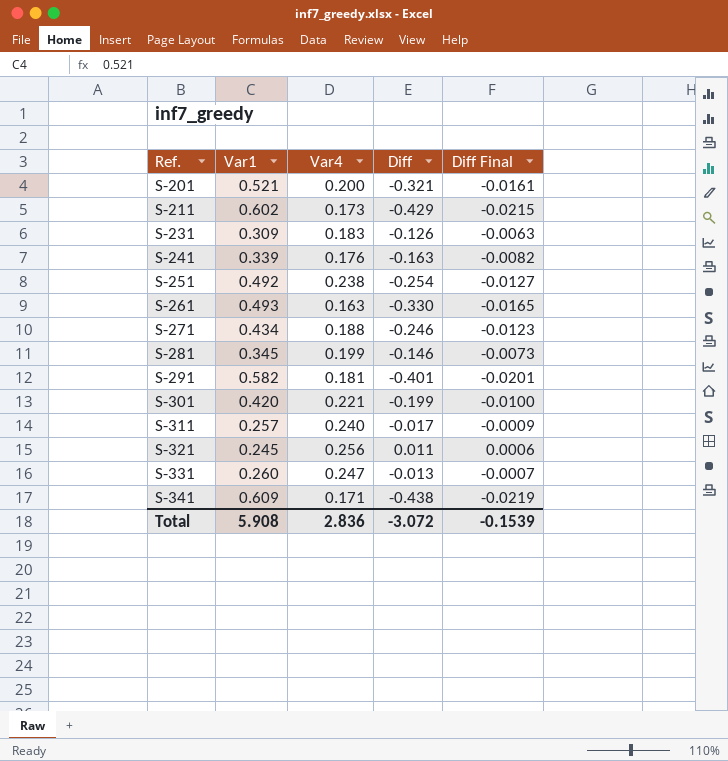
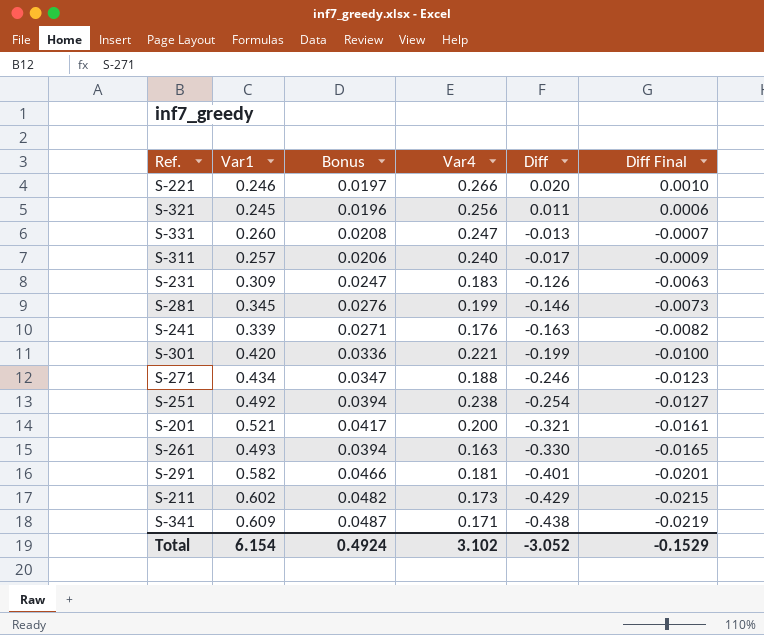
row order: Ref. ascending -> Diff descending
column Bonus | formula: none -> [Var1] * 0.08
row S-221: none -> 0.246 | 0.0197 | 0.266 | 0.020 | 0.0010
Total | Var1: 5.908 -> 6.154
Total | Var4: 2.836 -> 3.102
Total | Diff: -3.072 -> -3.052
Total | Diff Final: -0.1539 -> -0.1529

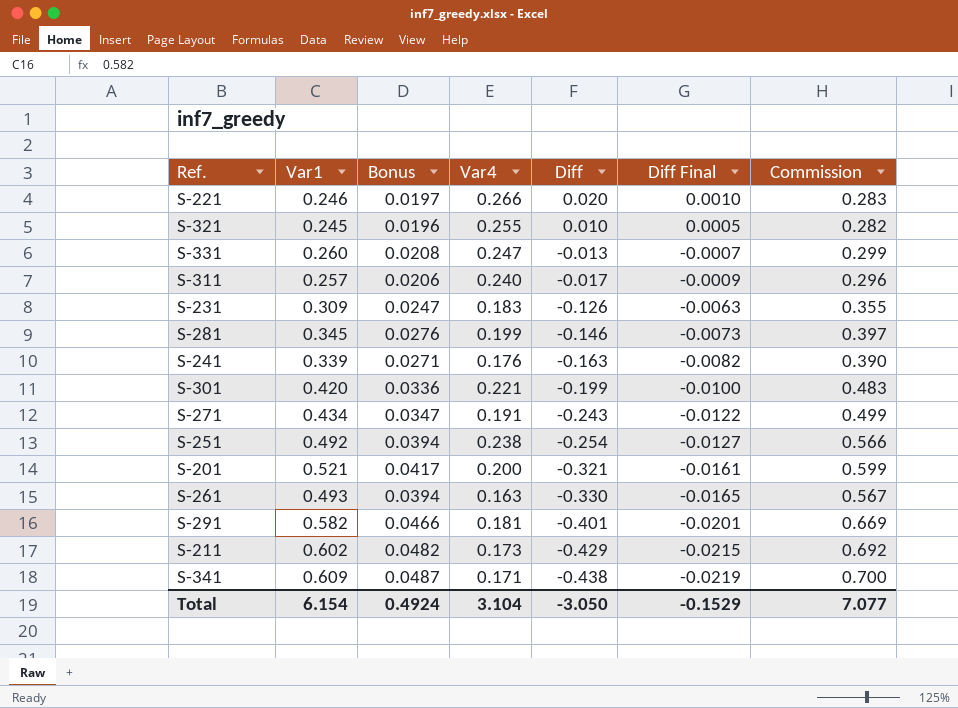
column Commission | formula: none -> [Var1] * 1.15
S-321 | Var4: 0.256 -> 0.255
S-321 | Diff: 0.011 -> 0.010
S-321 | Diff Final: 0.0006 -> 0.0005
S-271 | Var4: 0.188 -> 0.191
S-271 | Diff: -0.246 -> -0.243
S-271 | Diff Final: -0.0123 -> -0.0122
Total | Var4: 3.102 -> 3.104
Total | Diff: -3.052 -> -3.050

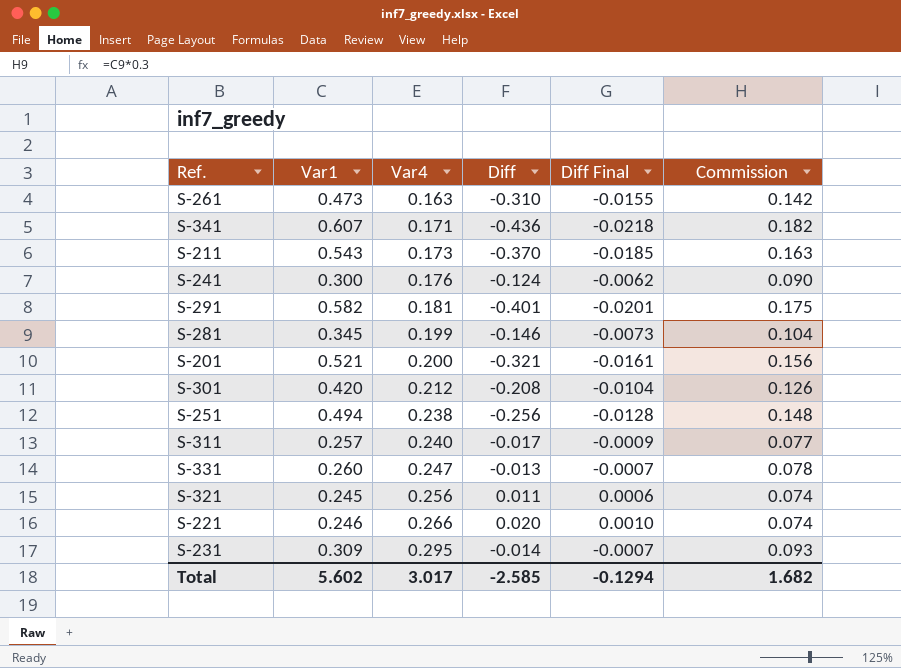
row order: Diff descending -> Var4 ascending
column Bonus | formula: [Var1] * 0.08 -> none
column Commission | formula: [Var1] * 1.15 -> [Var1] * 0.3
row S-271: 0.434 | 0.0347 | 0.191 | -0.243 | -0.0122 | 0.499 -> none
S-261 | Var1: 0.493 -> 0.473
S-261 | Diff: -0.330 -> -0.310
S-261 | Diff Final: -0.0165 -> -0.0155
S-341 | Var1: 0.609 -> 0.607
S-341 | Diff: -0.438 -> -0.436
S-341 | Diff Final: -0.0219 -> -0.0218
S-211 | Var1: 0.602 -> 0.543
S-211 | Diff: -0.429 -> -0.370
S-211 | Diff Final: -0.0215 -> -0.0185
S-241 | Var1: 0.339 -> 0.300
S-241 | Diff: -0.163 -> -0.124
S-241 | Diff Final: -0.0082 -> -0.0062
S-301 | Var4: 0.221 -> 0.212
S-301 | Diff: -0.199 -> -0.208
S-301 | Diff Final: -0.0100 -> -0.0104
S-251 | Var1: 0.492 -> 0.494
S-251 | Diff: -0.254 -> -0.256
S-251 | Diff Final: -0.0127 -> -0.0128
S-321 | Var4: 0.255 -> 0.256
S-321 | Diff: 0.010 -> 0.011
S-321 | Diff Final: 0.0005 -> 0.0006
S-231 | Var4: 0.183 -> 0.295
S-231 | Diff: -0.126 -> -0.014
S-231 | Diff Final: -0.0063 -> -0.0007
Total | Var1: 6.154 -> 5.602
Total | Var4: 3.104 -> 3.017
Total | Diff: -3.050 -> -2.585
Total | Diff Final: -0.1529 -> -0.1294
Total | Commission: 7.077 -> 1.682

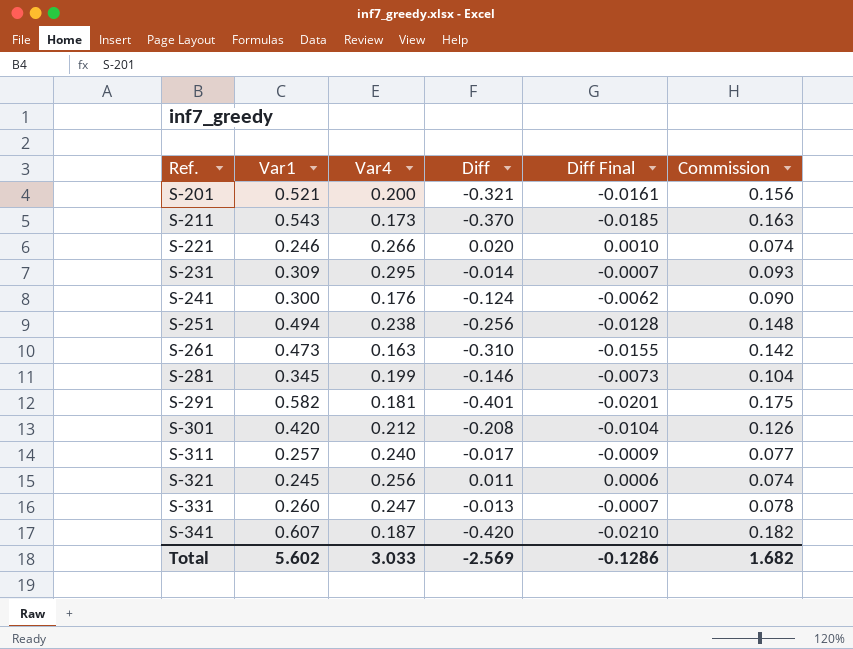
row order: Var4 ascending -> Ref. ascending
S-341 | Var4: 0.171 -> 0.187
S-341 | Diff: -0.436 -> -0.420
S-341 | Diff Final: -0.0218 -> -0.0210
Total | Var4: 3.017 -> 3.033
Total | Diff: -2.585 -> -2.569
Total | Diff Final: -0.1294 -> -0.1286

